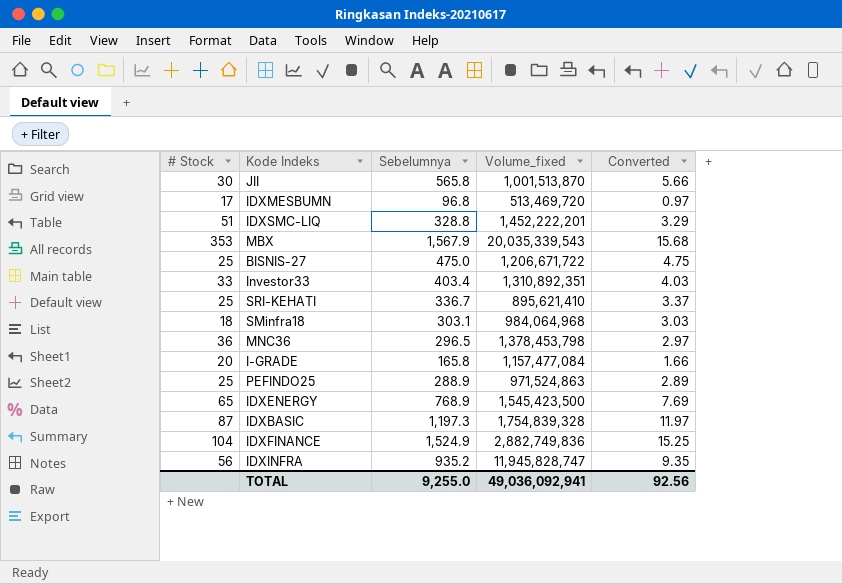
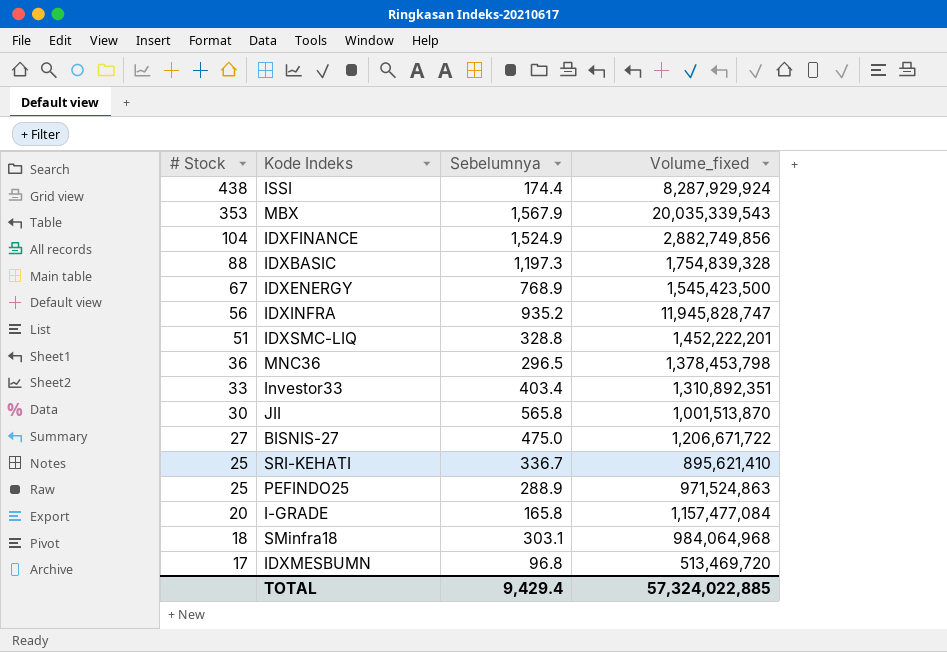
row order: none -> # Stock descending
column Converted | formula: [Sebelumnya] * 0.01 -> none
row ISSI: none -> 438 | 174.4 | 8,287,929,924
IDXFINANCE | Volume_fixed: 2,882,749,836 -> 2,882,749,856
IDXBASIC | # Stock: 87 -> 88
IDXENERGY | # Stock: 65 -> 67
BISNIS-27 | # Stock: 25 -> 27
TOTAL | Sebelumnya: 9,255.0 -> 9,429.4
TOTAL | Volume_fixed: 49,036,092,941 -> 57,324,022,885

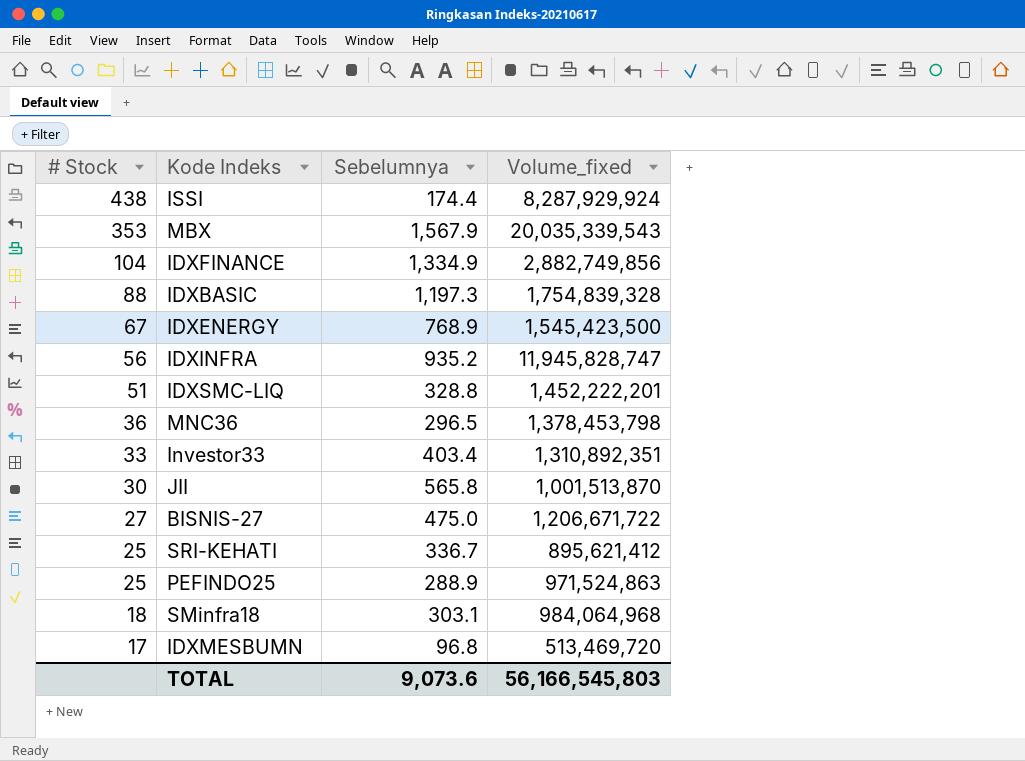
row I-GRADE: 20 | 165.8 | 1,157,477,084 -> none
IDXFINANCE | Sebelumnya: 1,524.9 -> 1,334.9
SRI-KEHATI | Volume_fixed: 895,621,410 -> 895,621,412
TOTAL | Sebelumnya: 9,429.4 -> 9,073.6
TOTAL | Volume_fixed: 57,324,022,885 -> 56,166,545,803

